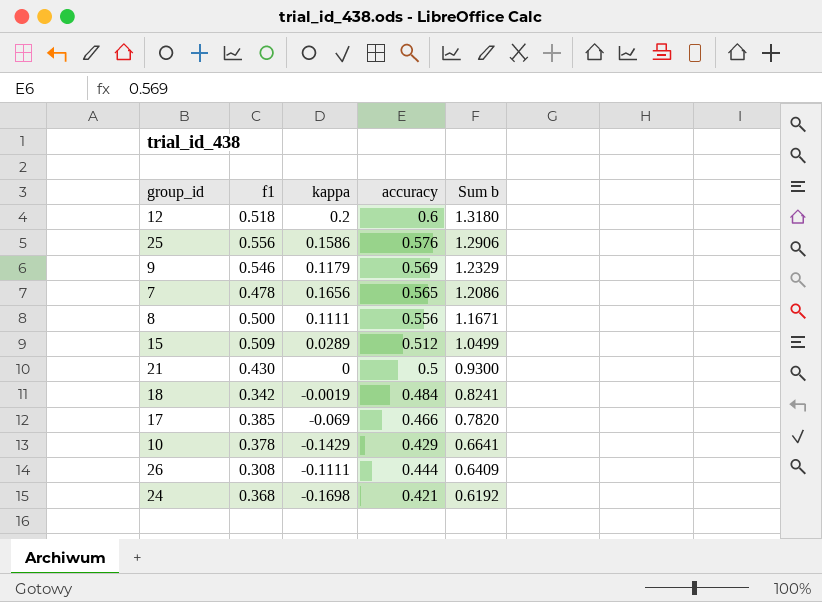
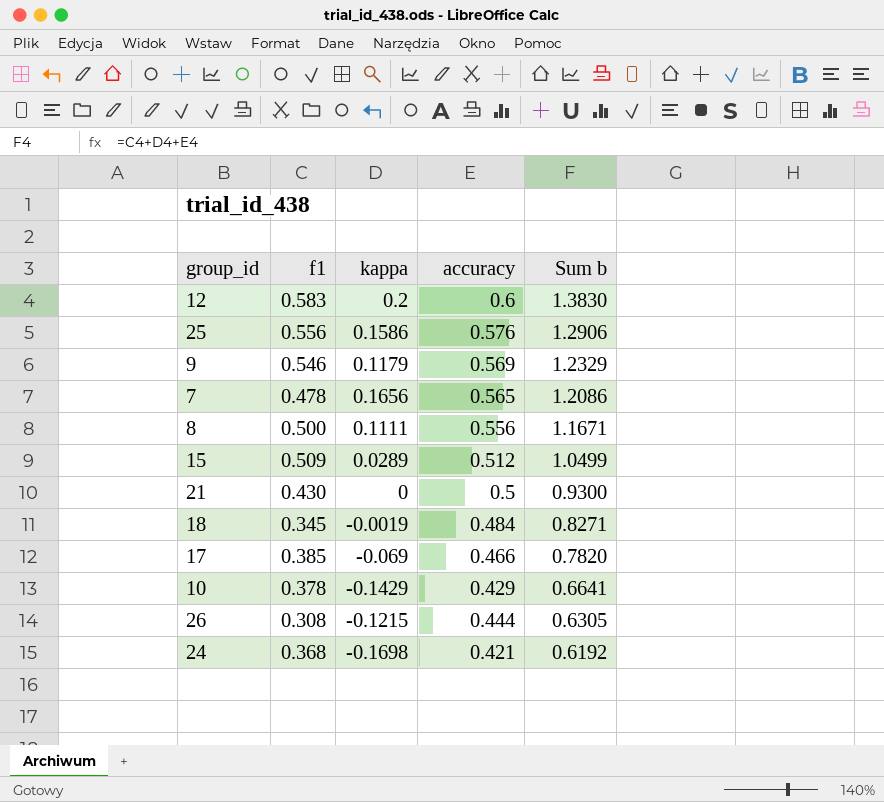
12 | f1: 0.518 -> 0.583
12 | Sum b: 1.3180 -> 1.3830
18 | f1: 0.342 -> 0.345
18 | Sum b: 0.8241 -> 0.8271
26 | kappa: -0.1111 -> -0.1215
26 | Sum b: 0.6409 -> 0.6305

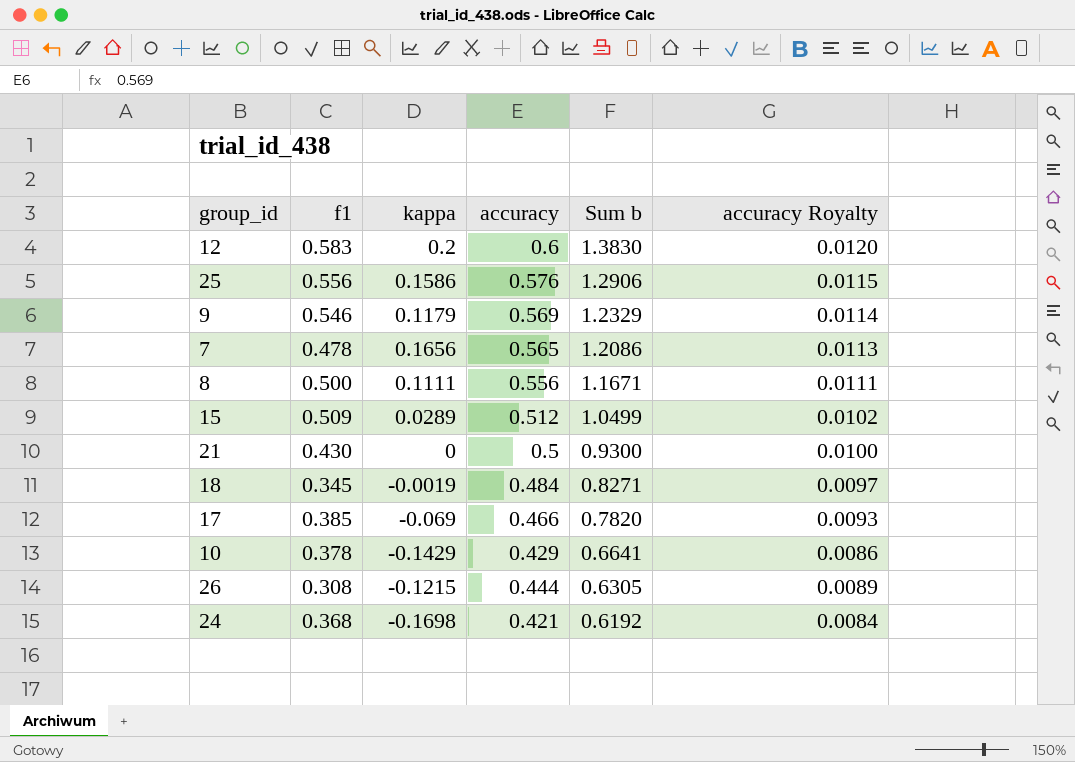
column accuracy Royalty | formula: none -> [accuracy] * 0.02

